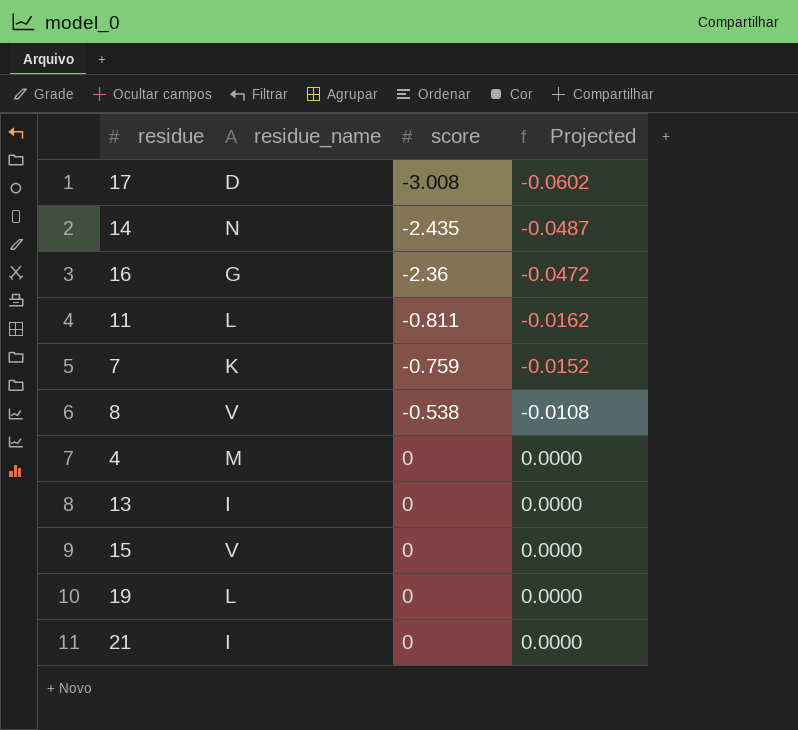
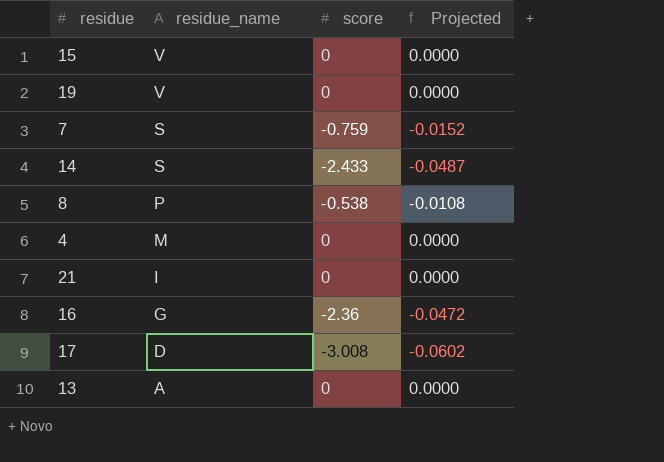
row order: score ascending -> residue_name descending
row 11: L | -0.811 | -0.0162 -> none
19 | residue_name: L -> V
7 | residue_name: K -> S
14 | residue_name: N -> S
14 | score: -2.435 -> -2.433
8 | residue_name: V -> P
13 | residue_name: I -> A

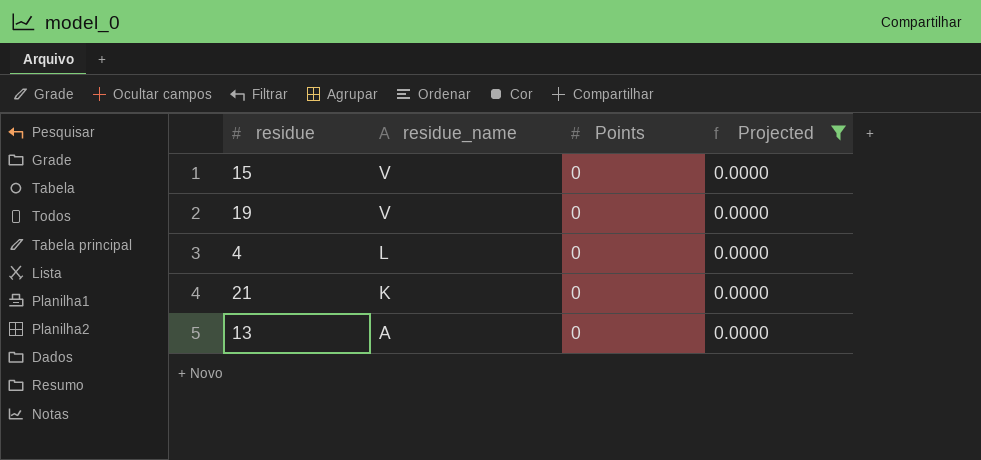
filter: none -> Projected = 0.0000
column name: score -> Points
4 | residue_name: M -> L
21 | residue_name: I -> K

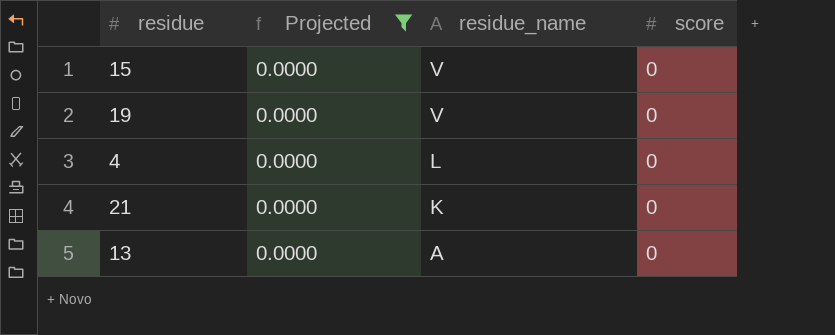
column Projected | position: 4 -> 2
column name: Points -> score

